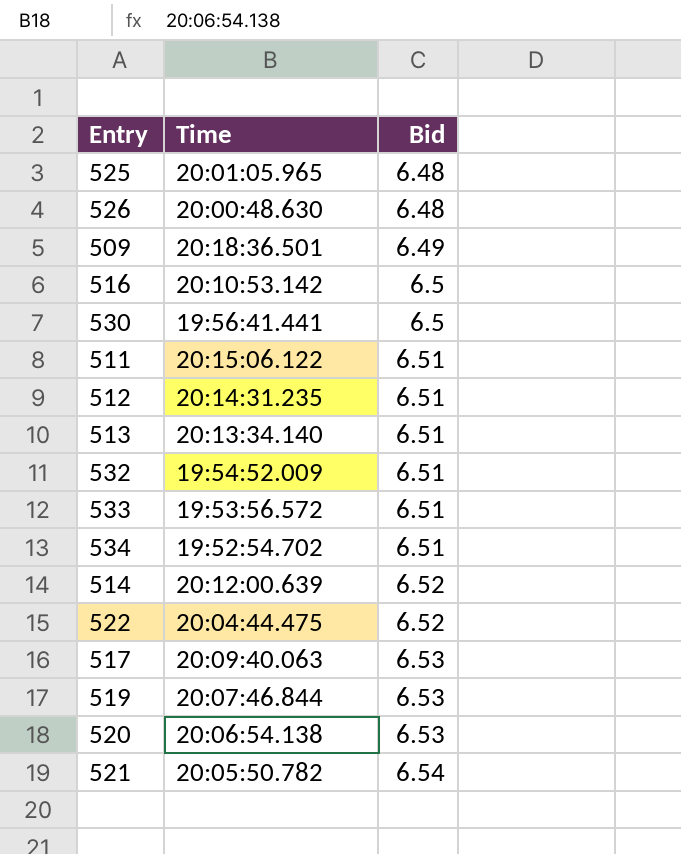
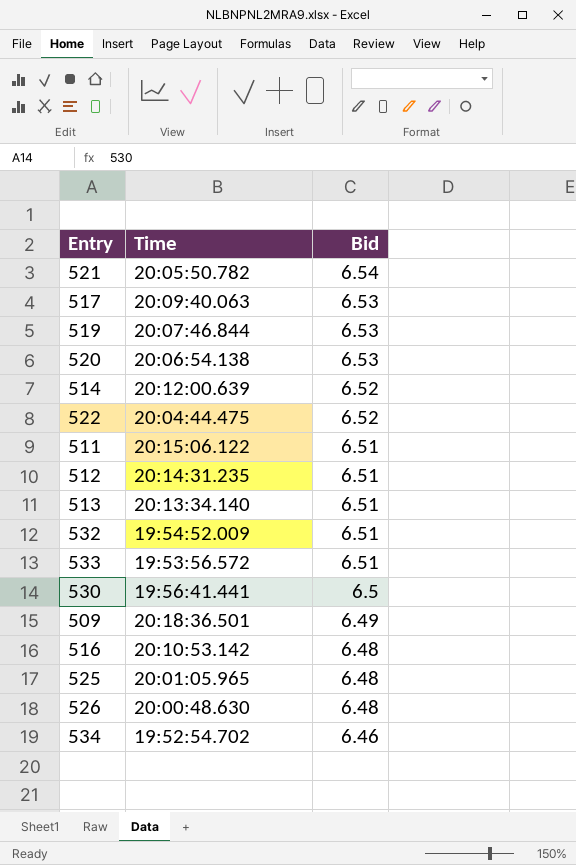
row order: Bid ascending -> Bid descending
516 | Bid: 6.5 -> 6.48
534 | Bid: 6.51 -> 6.46

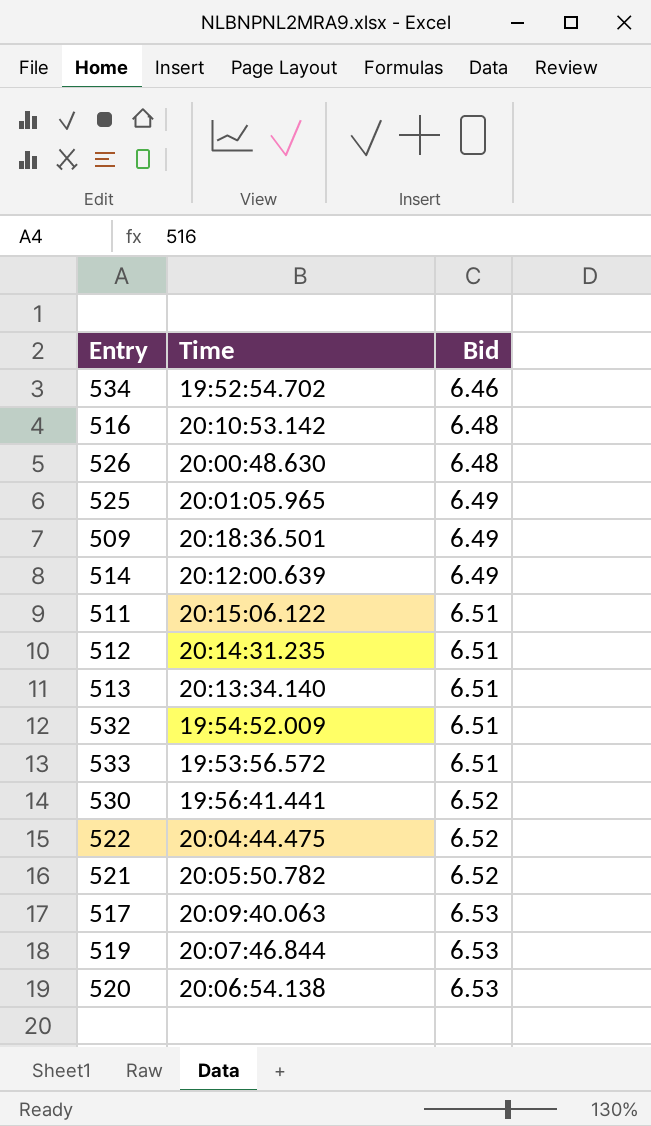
row order: Bid descending -> Bid ascending
525 | Bid: 6.48 -> 6.49
514 | Bid: 6.52 -> 6.49
530 | Bid: 6.5 -> 6.52
521 | Bid: 6.54 -> 6.52

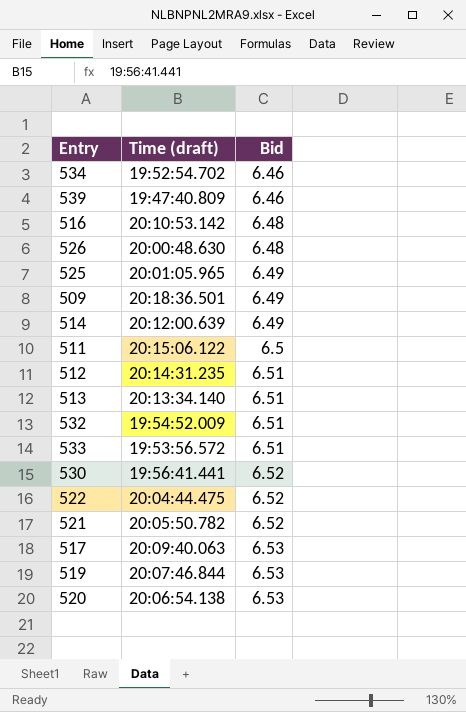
column name: Time -> Time (draft)
row 539: none -> 19:47:40.809 | 6.46
511 | Bid: 6.51 -> 6.5

